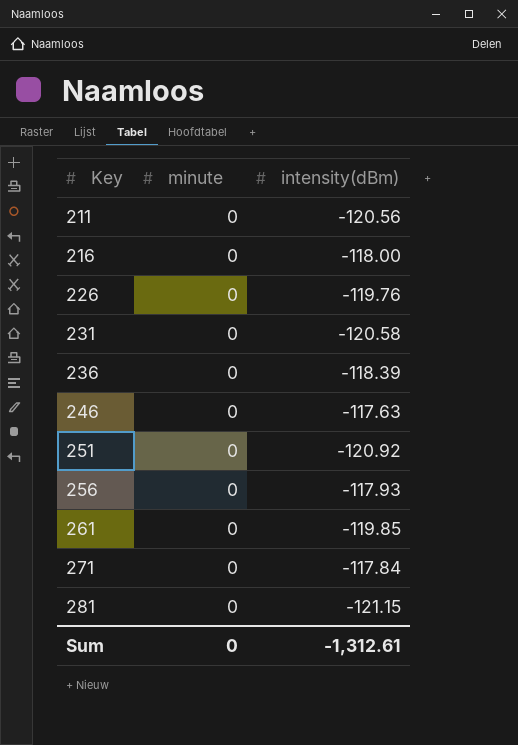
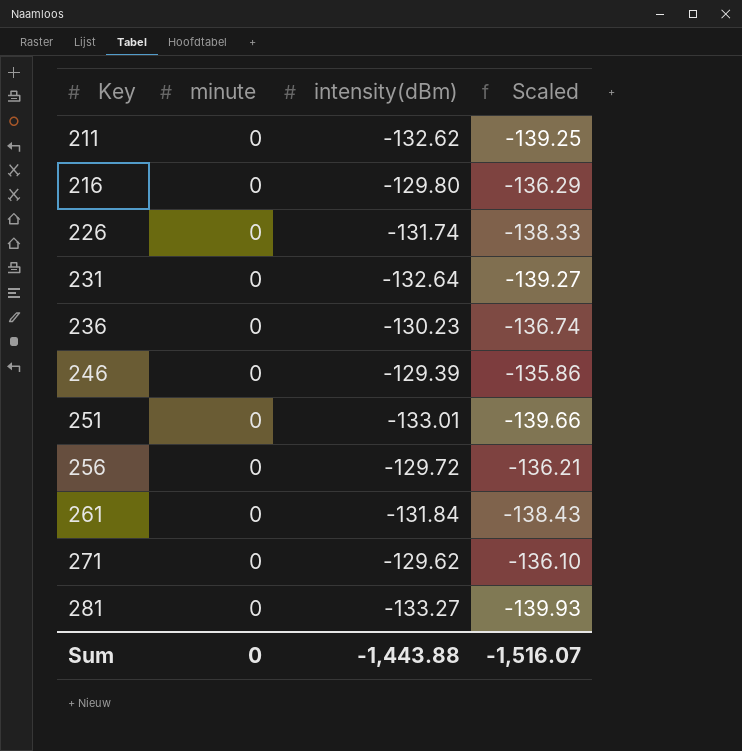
column Scaled | formula: none -> [intensity(dBm)] * 1.05
211 | intensity(dBm): -120.56 -> -132.62
216 | intensity(dBm): -118.00 -> -129.80
226 | intensity(dBm): -119.76 -> -131.74
231 | intensity(dBm): -120.58 -> -132.64
236 | intensity(dBm): -118.39 -> -130.23
246 | intensity(dBm): -117.63 -> -129.39
251 | intensity(dBm): -120.92 -> -133.01
256 | intensity(dBm): -117.93 -> -129.72
261 | intensity(dBm): -119.85 -> -131.84
271 | intensity(dBm): -117.84 -> -129.62
281 | intensity(dBm): -121.15 -> -133.27
Sum | intensity(dBm): -1,312.61 -> -1,443.88

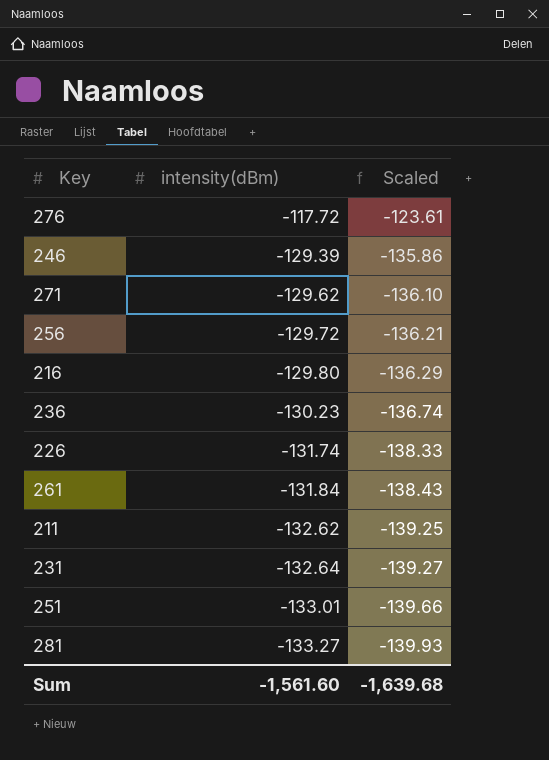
row order: Key ascending -> intensity(dBm) descending
column minute | position: 2 -> none
row 276: none -> -117.72 | -123.61
Sum | intensity(dBm): -1,443.88 -> -1,561.60
Sum | Scaled: -1,516.07 -> -1,639.68

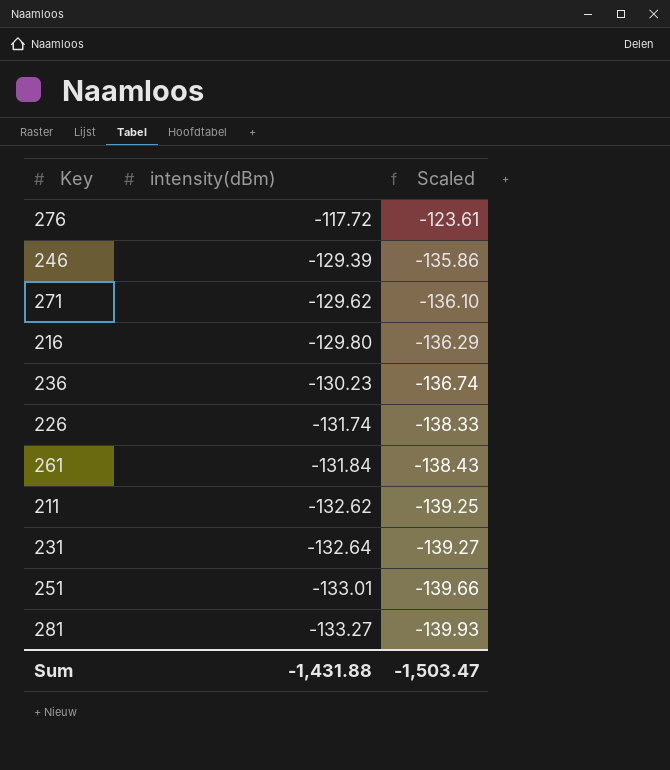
row 256: -129.72 | -136.21 -> none
Sum | intensity(dBm): -1,561.60 -> -1,431.88
Sum | Scaled: -1,639.68 -> -1,503.47

